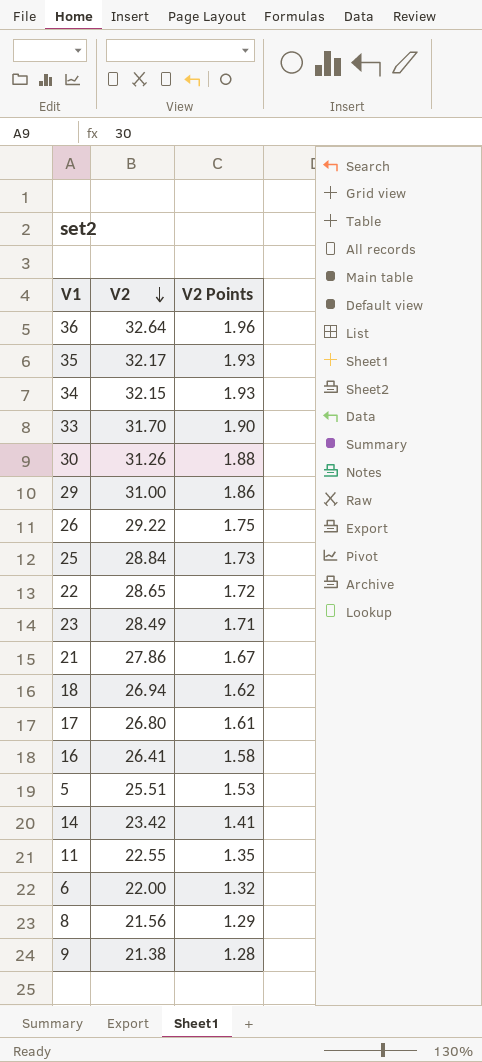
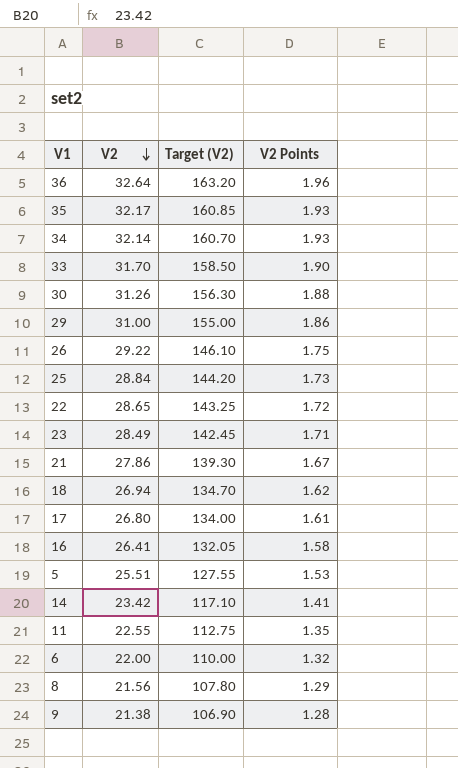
column Target (V2) | formula: none -> [V2] * 5
34 | V2: 32.15 -> 32.14

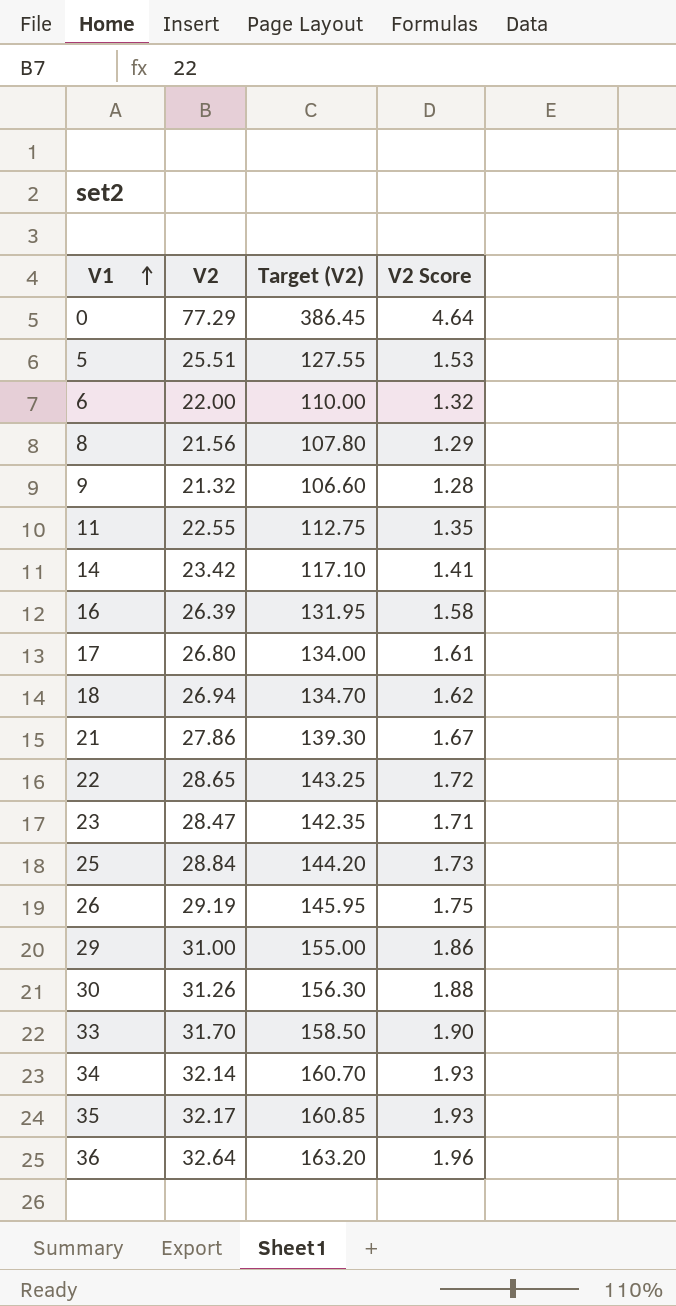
row order: V2 descending -> V1 ascending
column name: V2 Points -> V2 Score
row 0: none -> 77.29 | 386.45 | 4.64
9 | V2: 21.38 -> 21.32
9 | Target (V2): 106.90 -> 106.60
16 | V2: 26.41 -> 26.39
16 | Target (V2): 132.05 -> 131.95
23 | V2: 28.49 -> 28.47
23 | Target (V2): 142.45 -> 142.35
26 | V2: 29.22 -> 29.19
26 | Target (V2): 146.10 -> 145.95

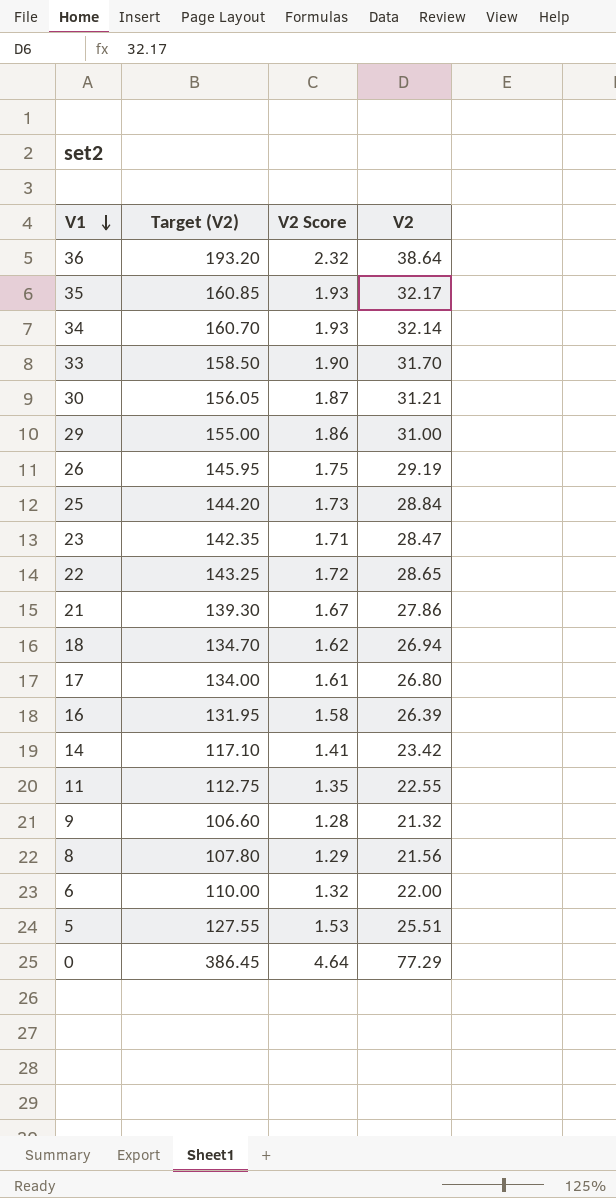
row order: V1 ascending -> V1 descending
column V2 | position: 2 -> 4
36 | Target (V2): 163.20 -> 193.20
36 | V2 Score: 1.96 -> 2.32
36 | V2: 32.64 -> 38.64
30 | Target (V2): 156.30 -> 156.05
30 | V2 Score: 1.88 -> 1.87
30 | V2: 31.26 -> 31.21

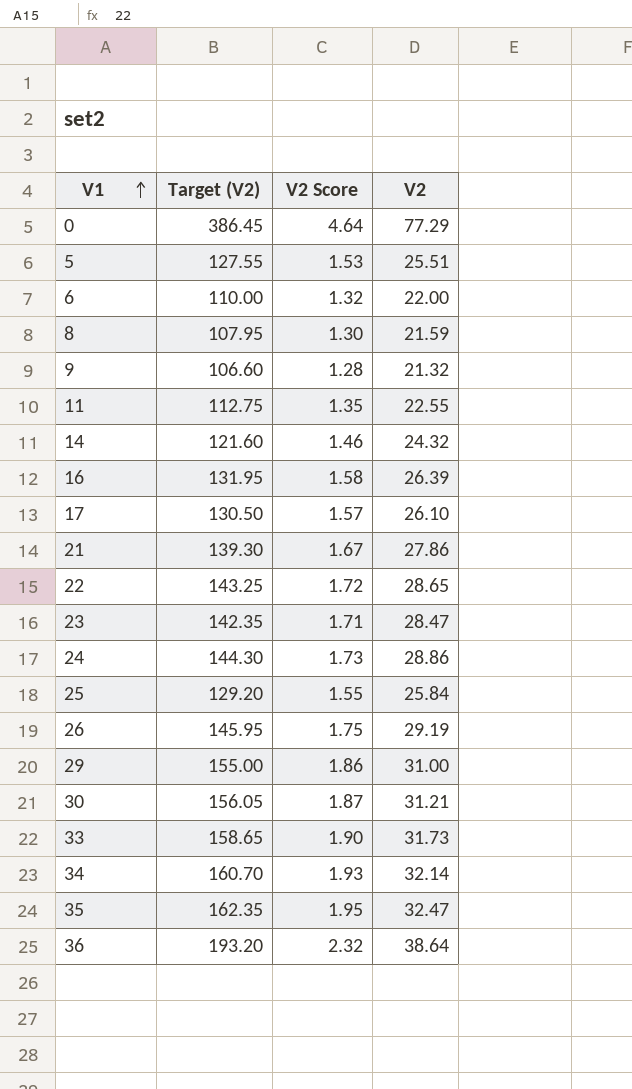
row order: V1 descending -> V1 ascending
row 18: 134.70 | 1.62 | 26.94 -> none
8 | Target (V2): 107.80 -> 107.95
8 | V2 Score: 1.29 -> 1.30
8 | V2: 21.56 -> 21.59
14 | Target (V2): 117.10 -> 121.60
14 | V2 Score: 1.41 -> 1.46
14 | V2: 23.42 -> 24.32
17 | Target (V2): 134.00 -> 130.50
17 | V2 Score: 1.61 -> 1.57
17 | V2: 26.80 -> 26.10
row 24: none -> 144.30 | 1.73 | 28.86
25 | Target (V2): 144.20 -> 129.20
25 | V2 Score: 1.73 -> 1.55
25 | V2: 28.84 -> 25.84
33 | Target (V2): 158.50 -> 158.65
33 | V2: 31.70 -> 31.73
35 | Target (V2): 160.85 -> 162.35
35 | V2 Score: 1.93 -> 1.95
35 | V2: 32.17 -> 32.47

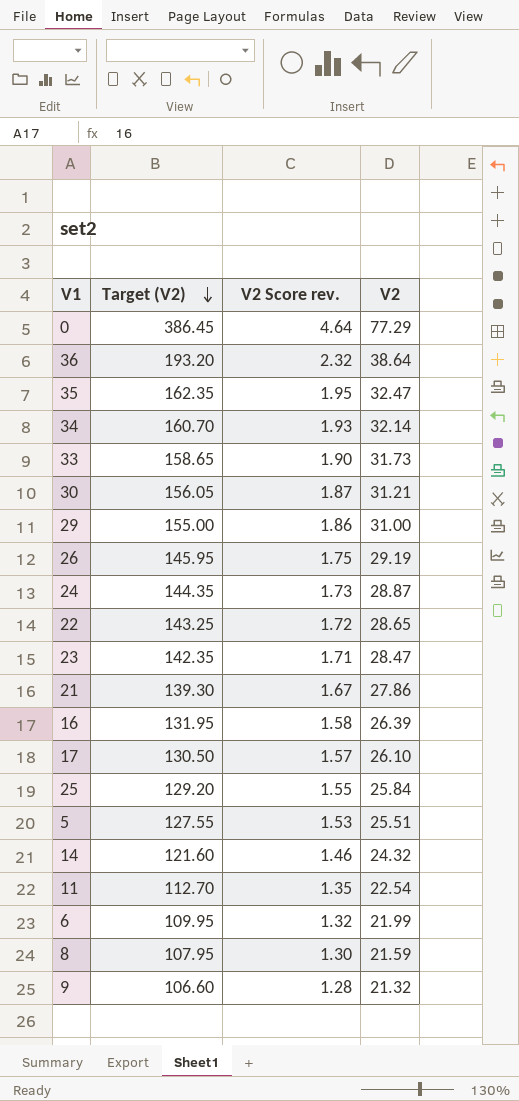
row order: V1 ascending -> Target (V2) descending
column name: V2 Score -> V2 Score rev.
24 | Target (V2): 144.30 -> 144.35
24 | V2: 28.86 -> 28.87
11 | Target (V2): 112.75 -> 112.70
11 | V2: 22.55 -> 22.54
6 | Target (V2): 110.00 -> 109.95
6 | V2: 22.00 -> 21.99

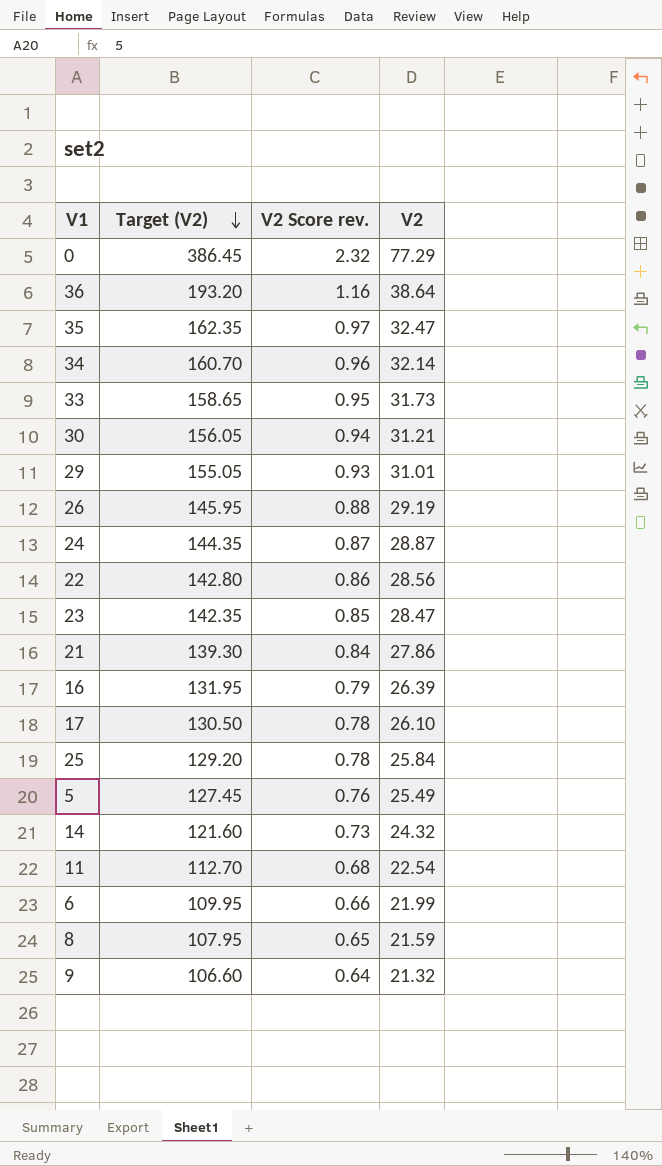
column V2 Score rev. | formula: [V2] * 0.06 -> [V2] * 0.03
29 | Target (V2): 155.00 -> 155.05
29 | V2: 31.00 -> 31.01
22 | Target (V2): 143.25 -> 142.80
22 | V2: 28.65 -> 28.56
5 | Target (V2): 127.55 -> 127.45
5 | V2: 25.51 -> 25.49

